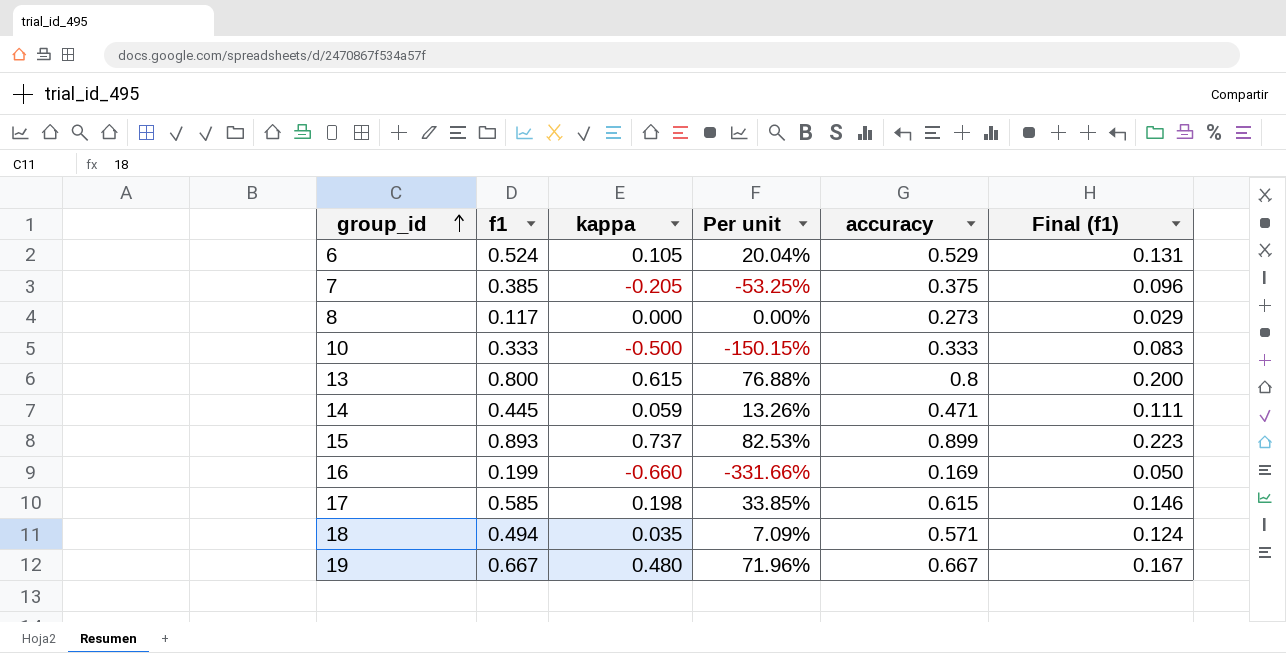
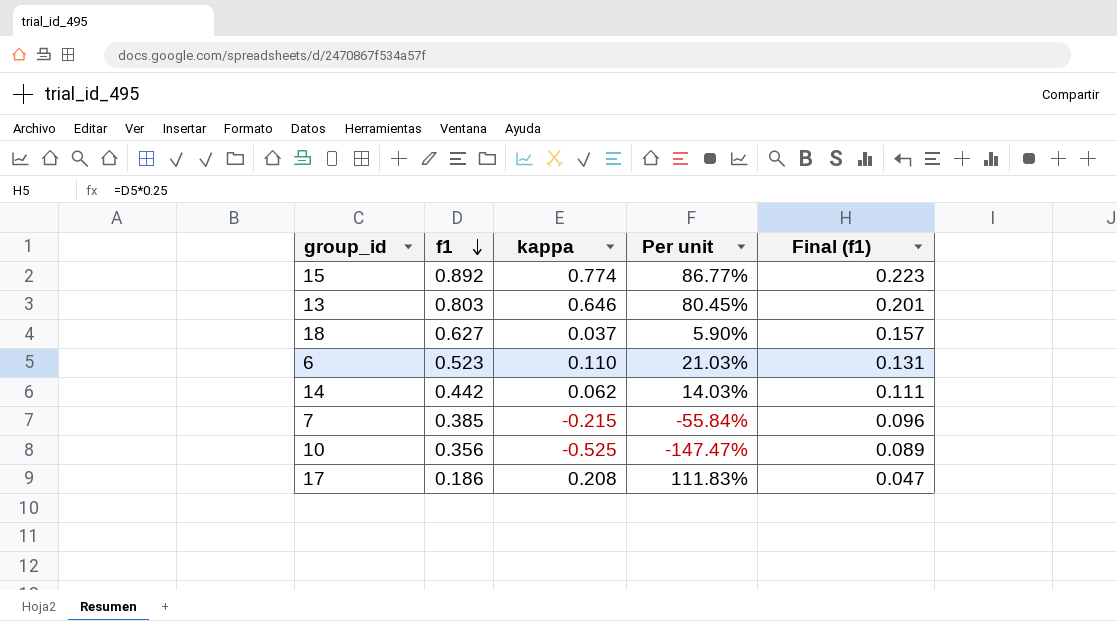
row order: group_id ascending -> f1 descending
column accuracy | position: 5 -> none
row 8: 0.117 | 0.000 | 0.00% | 0.273 | 0.029 -> none
row 16: 0.199 | -0.660 | -331.66% | 0.169 | 0.050 -> none
row 19: 0.667 | 0.480 | 71.96% | 0.667 | 0.167 -> none
15 | f1: 0.893 -> 0.892
15 | kappa: 0.737 -> 0.774
15 | Per unit: 82.53% -> 86.77%
13 | f1: 0.800 -> 0.803
13 | kappa: 0.615 -> 0.646
13 | Per unit: 76.88% -> 80.45%
13 | Final (f1): 0.200 -> 0.201
18 | f1: 0.494 -> 0.627
18 | kappa: 0.035 -> 0.037
18 | Per unit: 7.09% -> 5.90%
18 | Final (f1): 0.124 -> 0.157
6 | f1: 0.524 -> 0.523
6 | kappa: 0.105 -> 0.110
6 | Per unit: 20.04% -> 21.03%
14 | f1: 0.445 -> 0.442
14 | kappa: 0.059 -> 0.062
14 | Per unit: 13.26% -> 14.03%
7 | kappa: -0.205 -> -0.215
7 | Per unit: -53.25% -> -55.84%
10 | f1: 0.333 -> 0.356
10 | kappa: -0.500 -> -0.525
10 | Per unit: -150.15% -> -147.47%
10 | Final (f1): 0.083 -> 0.089
17 | f1: 0.585 -> 0.186
17 | kappa: 0.198 -> 0.208
17 | Per unit: 33.85% -> 111.83%
17 | Final (f1): 0.146 -> 0.047

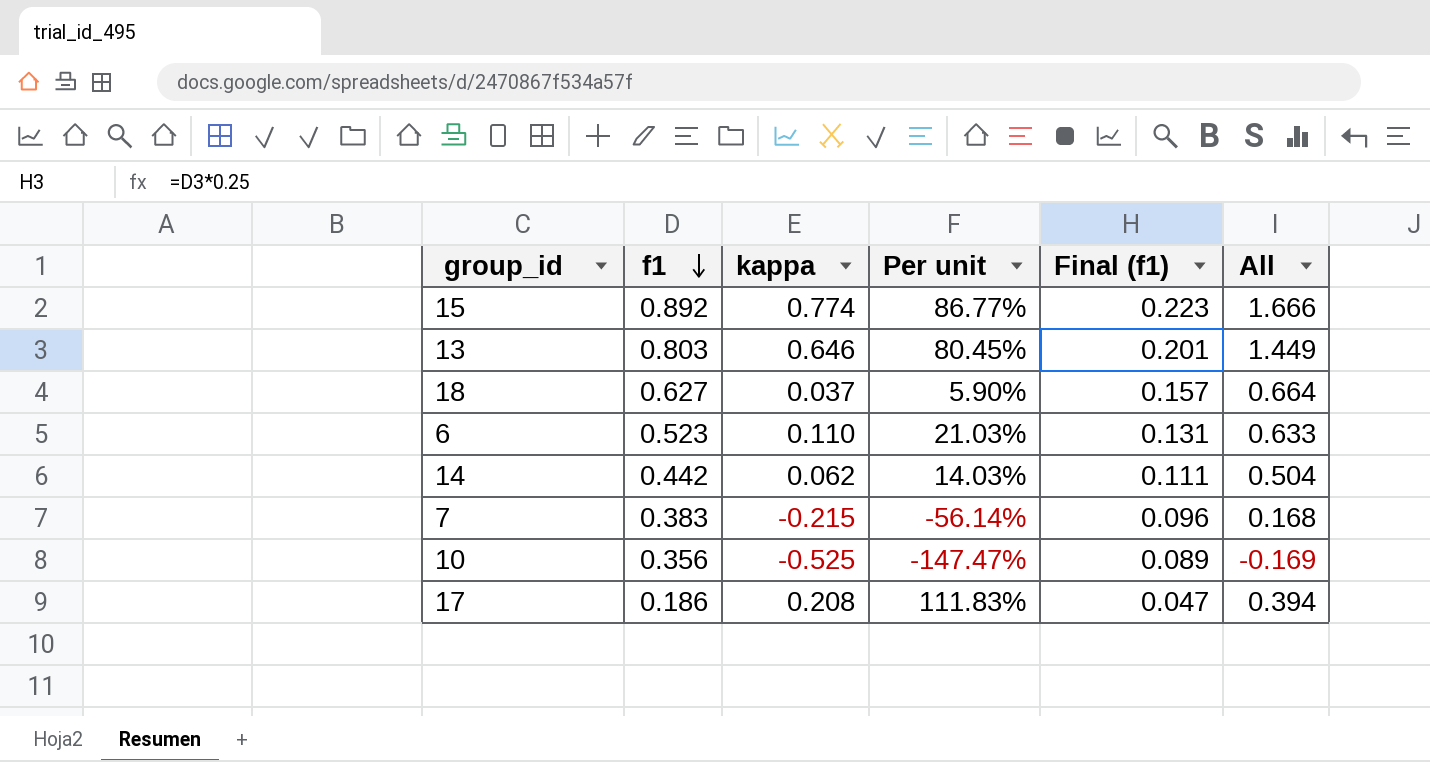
column All | formula: none -> [f1] + [kappa]
7 | f1: 0.385 -> 0.383
7 | Per unit: -55.84% -> -56.14%

